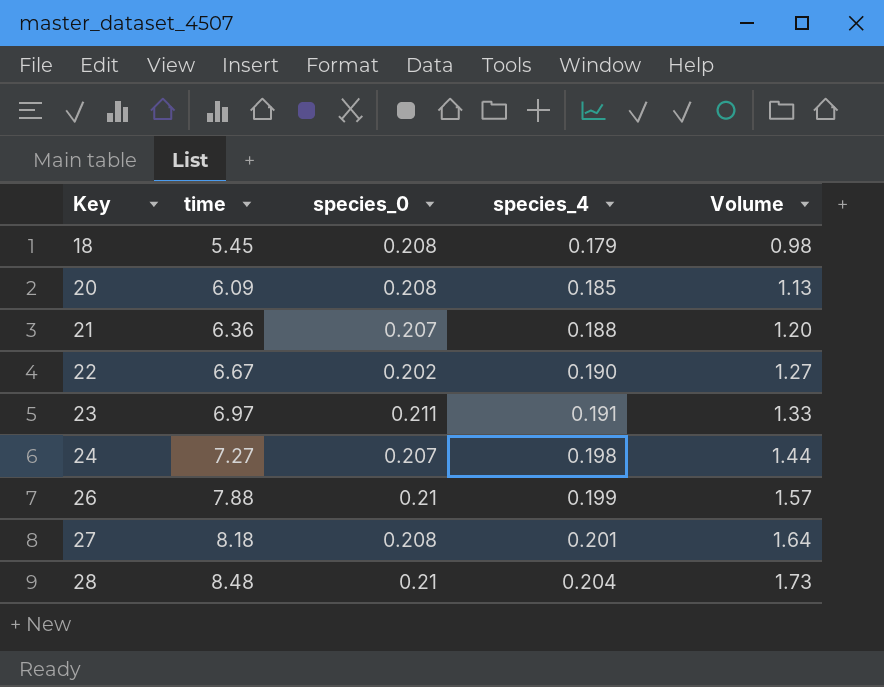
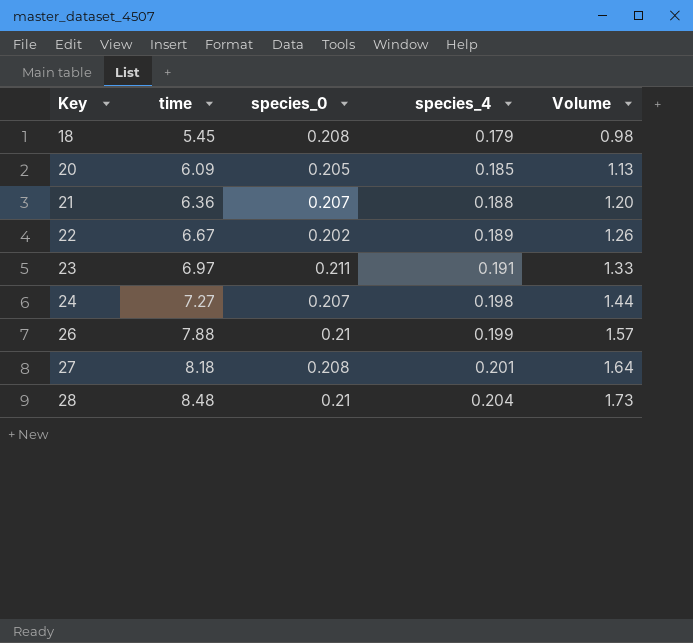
20 | species_0: 0.208 -> 0.205
22 | species_4: 0.190 -> 0.189
22 | Volume: 1.27 -> 1.26

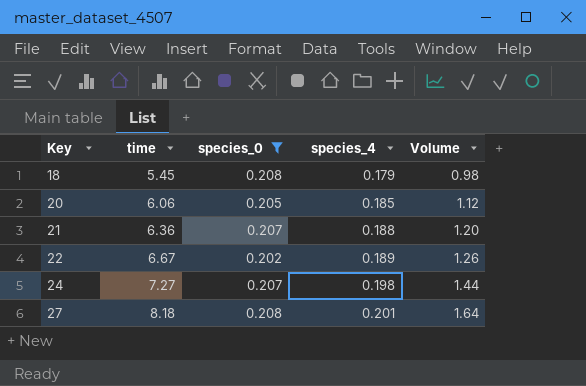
filter: none -> species_0 <= 0.208
20 | time: 6.09 -> 6.06
20 | Volume: 1.13 -> 1.12

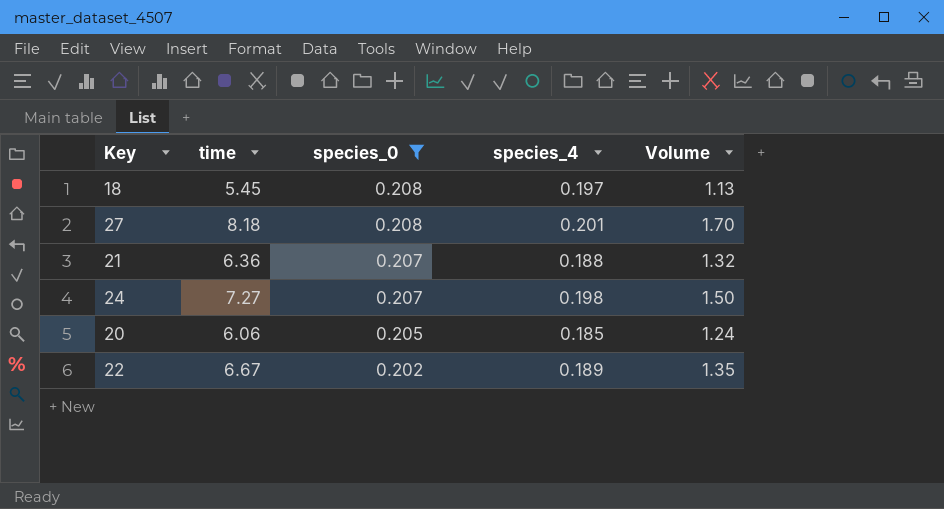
row order: Key ascending -> species_0 descending
column Volume | formula: [time] * [species_4] -> [time] * [species_0]
18 | species_4: 0.179 -> 0.197

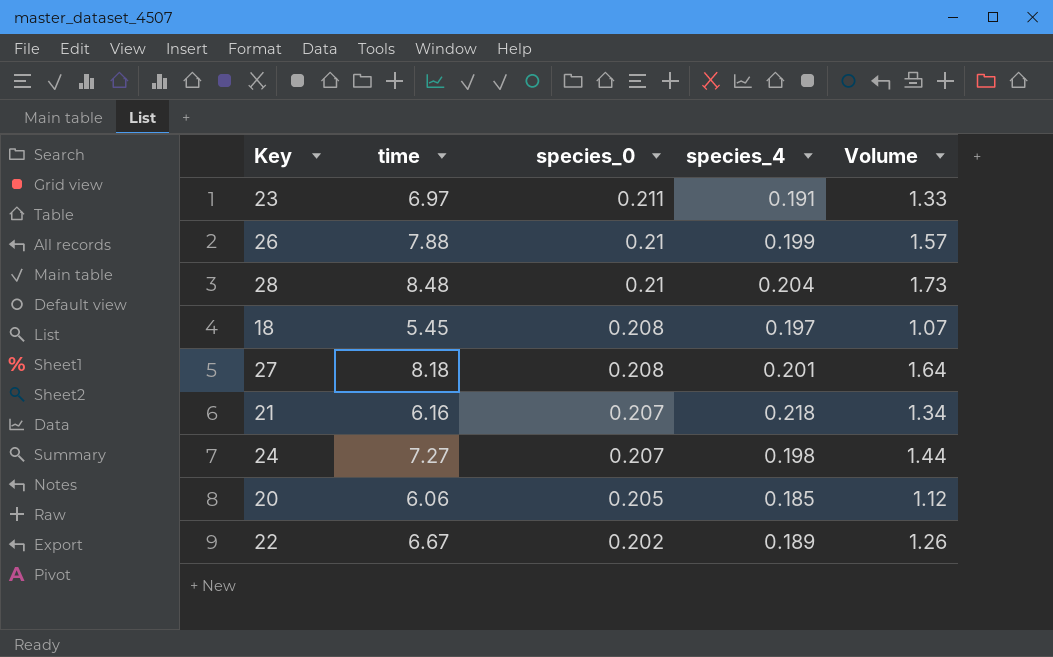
filter: species_0 <= 0.208 -> none
column Volume | formula: [time] * [species_0] -> [time] * [species_4]
21 | time: 6.36 -> 6.16
21 | species_4: 0.188 -> 0.218

